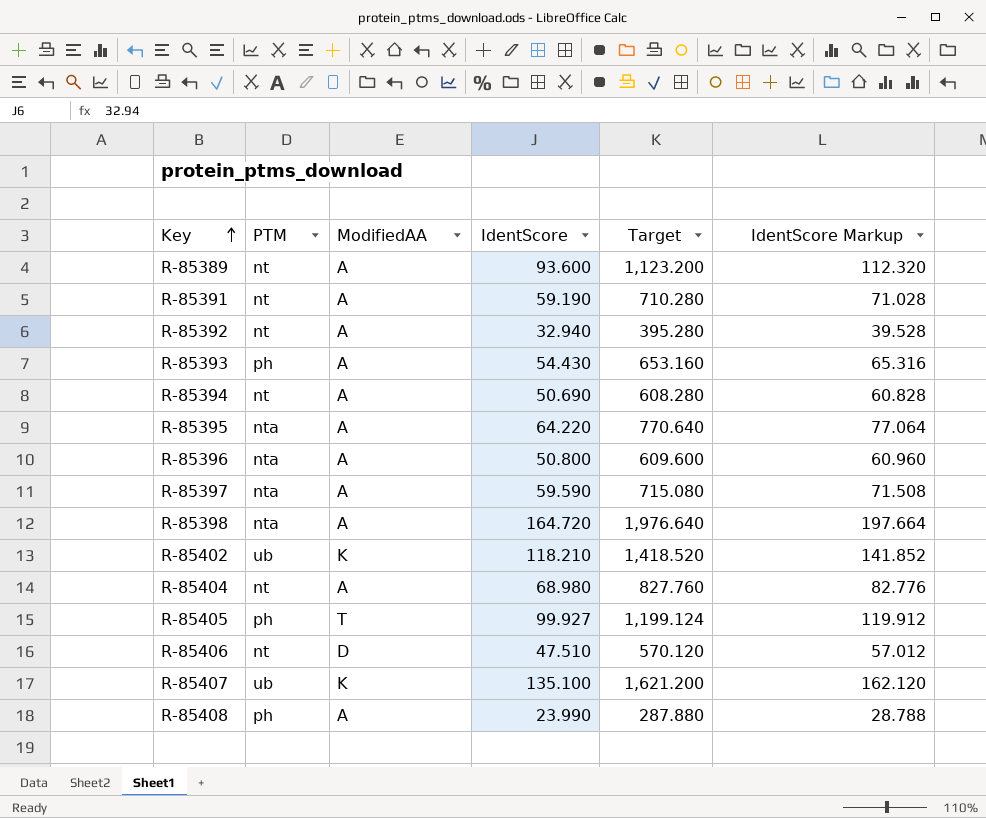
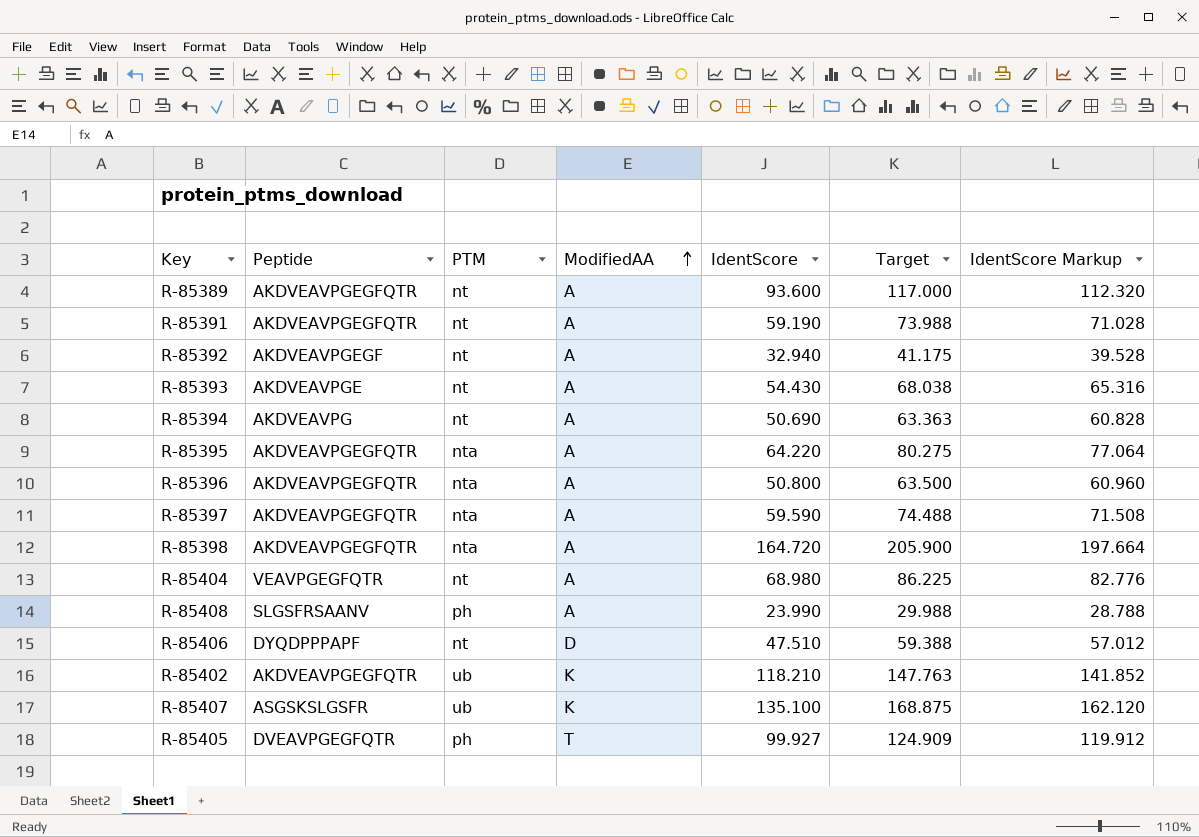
row order: Key ascending -> ModifiedAA ascending
column Peptide | position: none -> 2
column Target | formula: [IdentScore] * 12 -> [IdentScore] * 1.25
R-85393 | PTM: ph -> nt

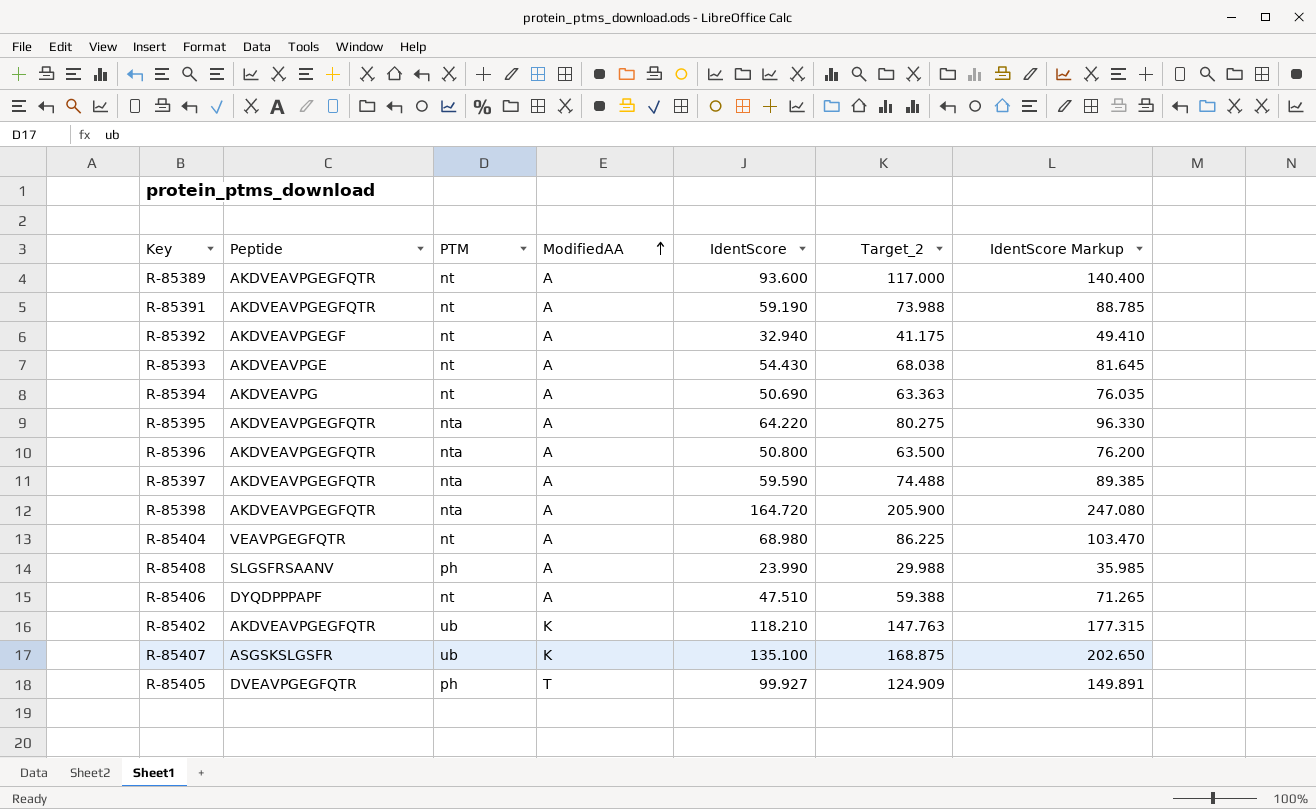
column name: Target -> Target_2
column IdentScore Markup | formula: [IdentScore] * 1.2 -> [IdentScore] * 1.5
R-85406 | ModifiedAA: D -> A

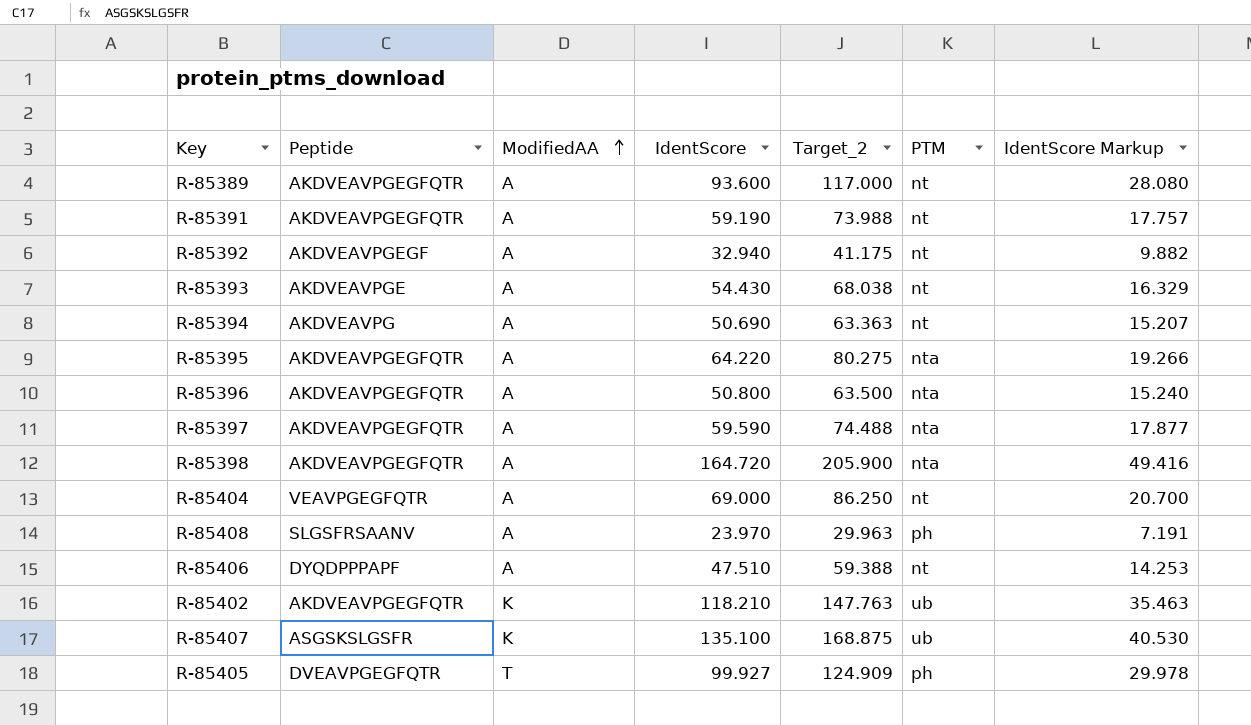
column PTM | position: 3 -> 6
column IdentScore Markup | formula: [IdentScore] * 1.5 -> [IdentScore] * 0.3
R-85404 | IdentScore: 68.980 -> 69.000
R-85404 | Target_2: 86.225 -> 86.250
R-85408 | IdentScore: 23.990 -> 23.970
R-85408 | Target_2: 29.988 -> 29.963

